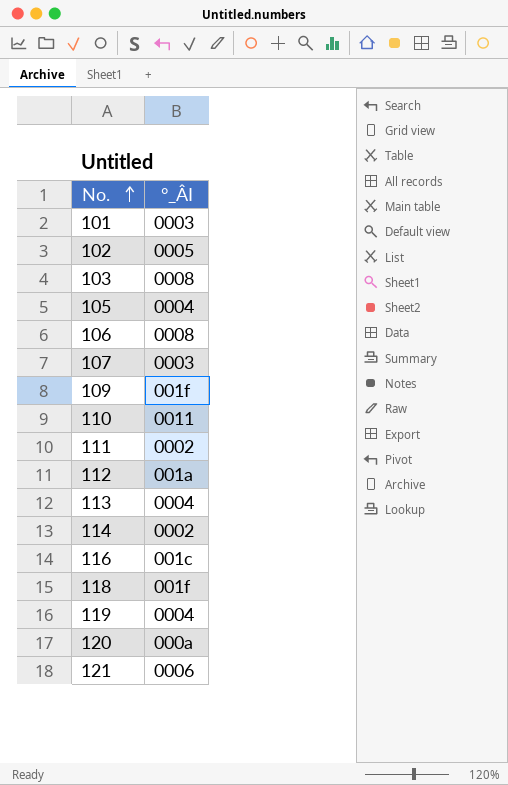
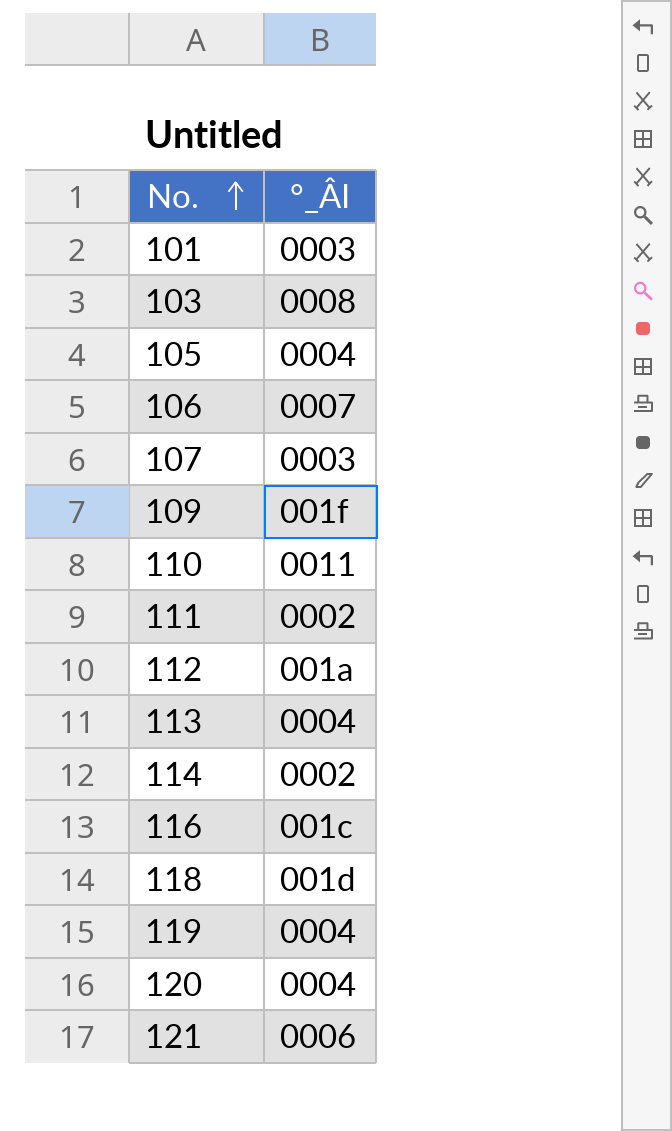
row 102: 0005 -> none
106 | °_ÂI: 0008 -> 0007
118 | °_ÂI: 001f -> 001d
120 | °_ÂI: 000a -> 0004

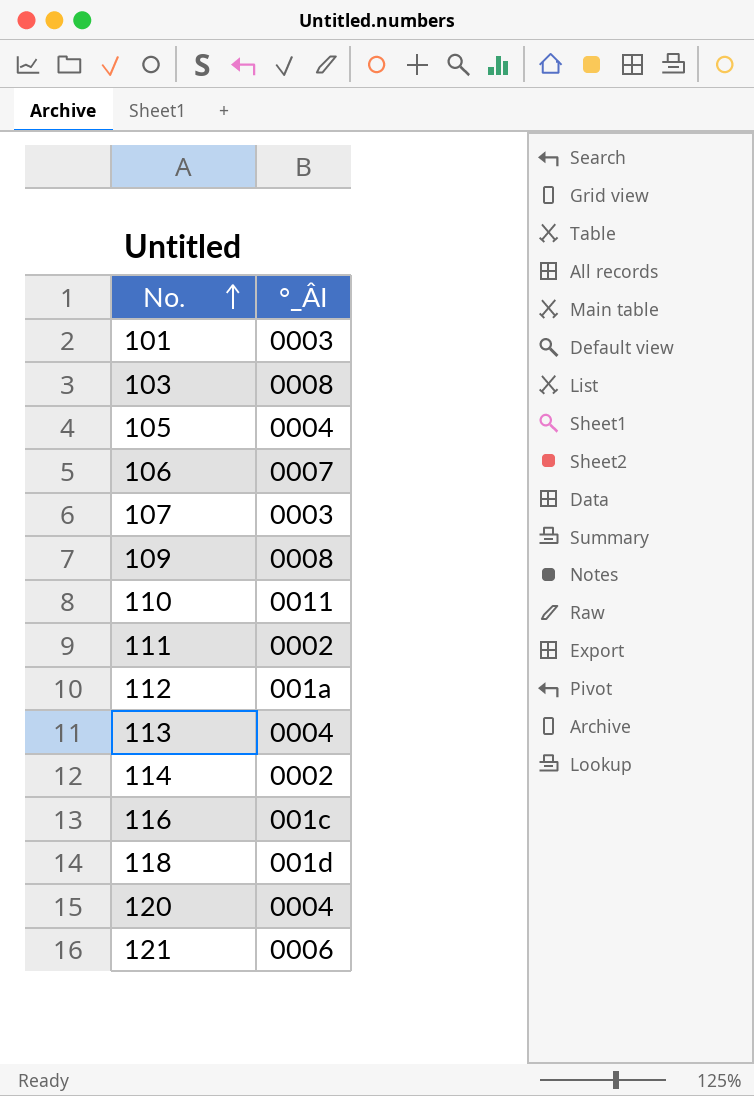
row 119: 0004 -> none
109 | °_ÂI: 001f -> 0008

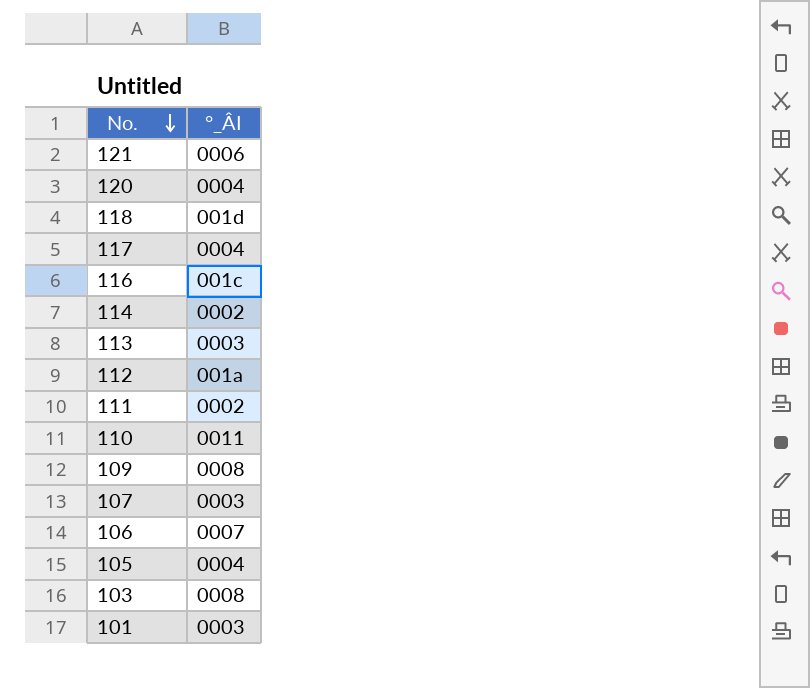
row order: No. ascending -> No. descending
row 117: none -> 0004
113 | °_ÂI: 0004 -> 0003

